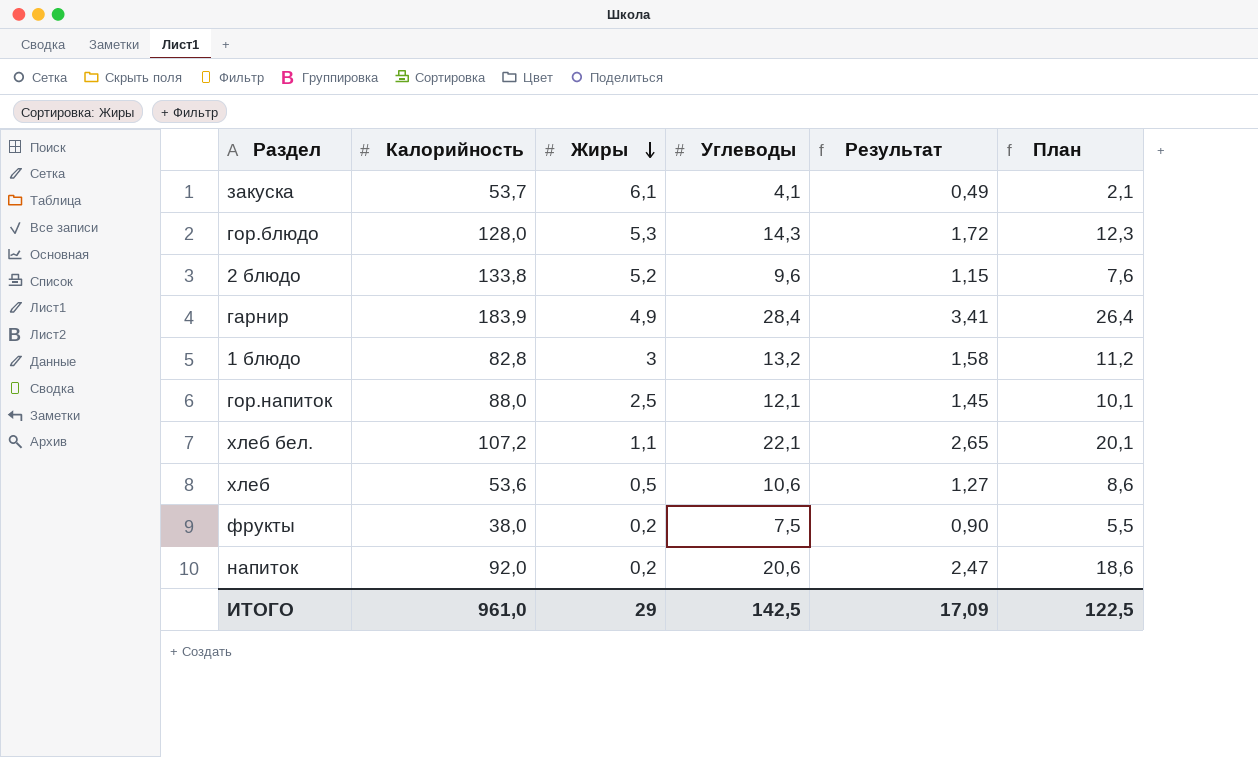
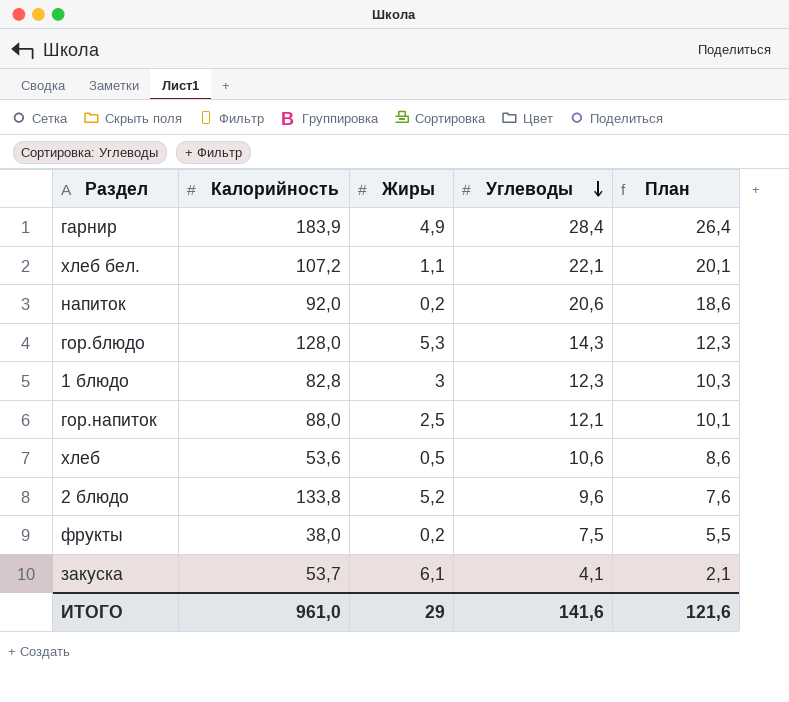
row order: Жиры descending -> Углеводы descending
column Результат | formula: [Углеводы] * 0,12 -> none
1 блюдо | Углеводы: 13,2 -> 12,3
1 блюдо | План: 11,2 -> 10,3
ИТОГО | Углеводы: 142,5 -> 141,6
ИТОГО | План: 122,5 -> 121,6

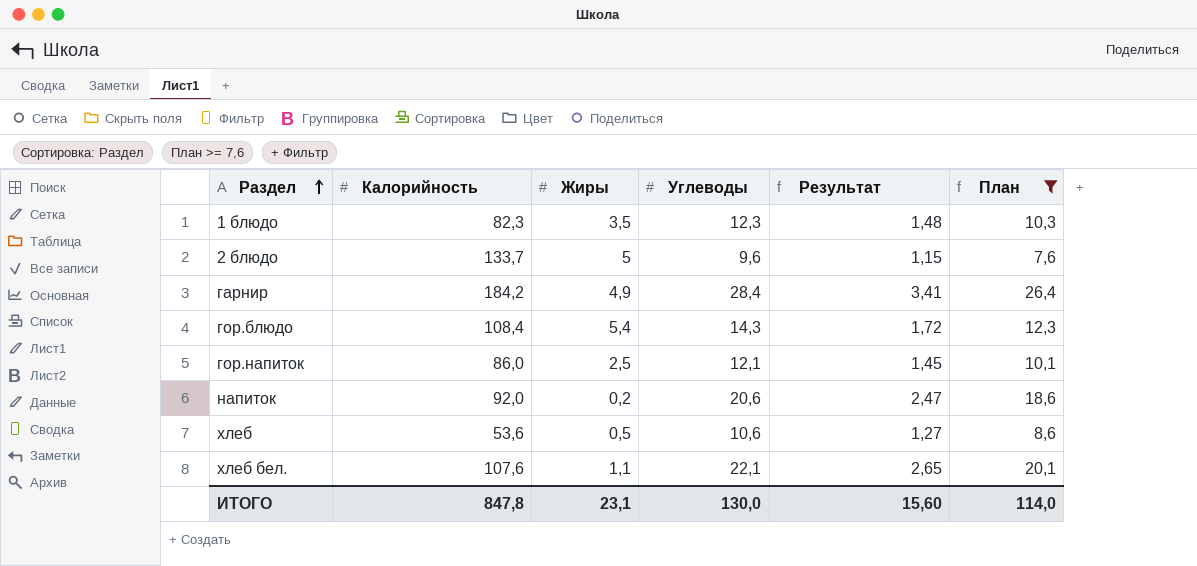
filter: none -> План >= 7,6
row order: Углеводы descending -> Раздел ascending
column Результат | formula: none -> [Углеводы] * 0,12
1 блюдо | Калорийность: 82,8 -> 82,3
1 блюдо | Жиры: 3 -> 3,5
2 блюдо | Калорийность: 133,8 -> 133,7
2 блюдо | Жиры: 5,2 -> 5
гарнир | Калорийность: 183,9 -> 184,2
гор.блюдо | Калорийность: 128,0 -> 108,4
гор.блюдо | Жиры: 5,3 -> 5,4
гор.напиток | Калорийность: 88,0 -> 86,0
хлеб бел. | Калорийность: 107,2 -> 107,6
ИТОГО | Калорийность: 961,0 -> 847,8
ИТОГО | Жиры: 29 -> 23,1
ИТОГО | Углеводы: 141,6 -> 130,0
ИТОГО | План: 121,6 -> 114,0

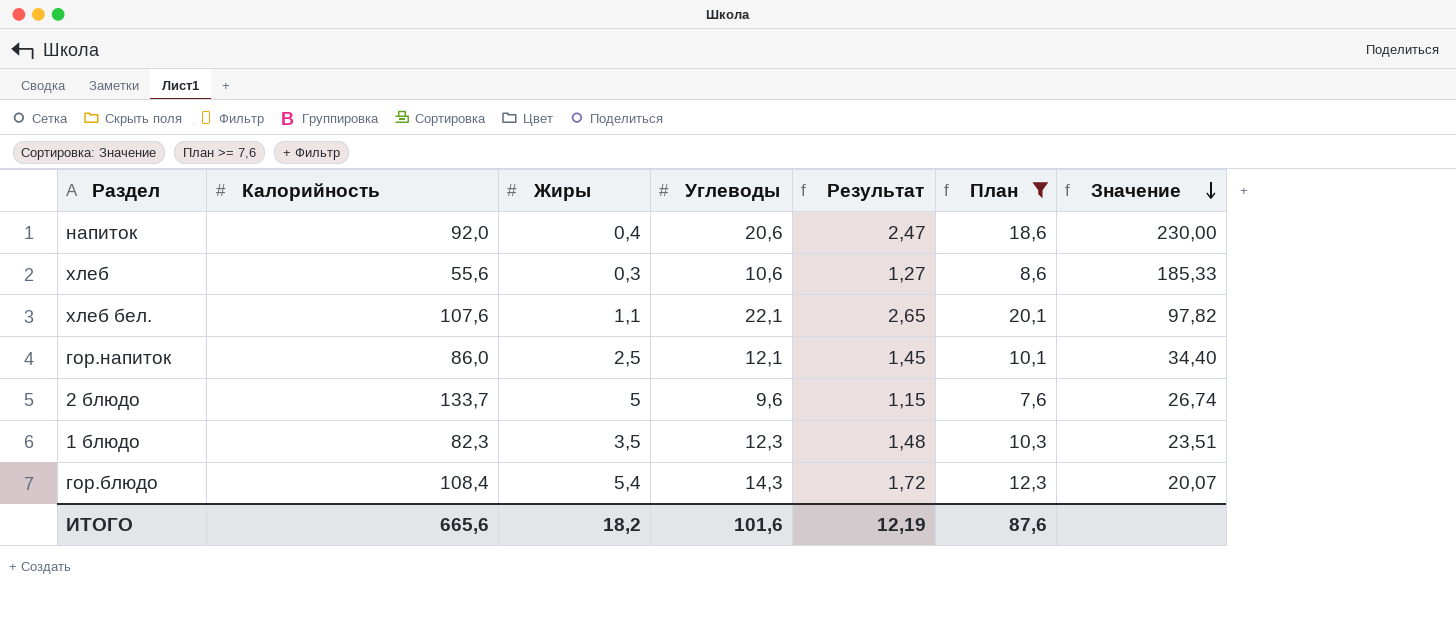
row order: Раздел ascending -> Значение descending
column Значение | formula: none -> [Калорийность] / [Жиры]
row гарнир: 184,2 | 4,9 | 28,4 | 3,41 | 26,4 -> none
напиток | Жиры: 0,2 -> 0,4
хлеб | Калорийность: 53,6 -> 55,6
хлеб | Жиры: 0,5 -> 0,3
ИТОГО | Калорийность: 847,8 -> 665,6
ИТОГО | Жиры: 23,1 -> 18,2
ИТОГО | Углеводы: 130,0 -> 101,6
ИТОГО | Результат: 15,60 -> 12,19
ИТОГО | План: 114,0 -> 87,6

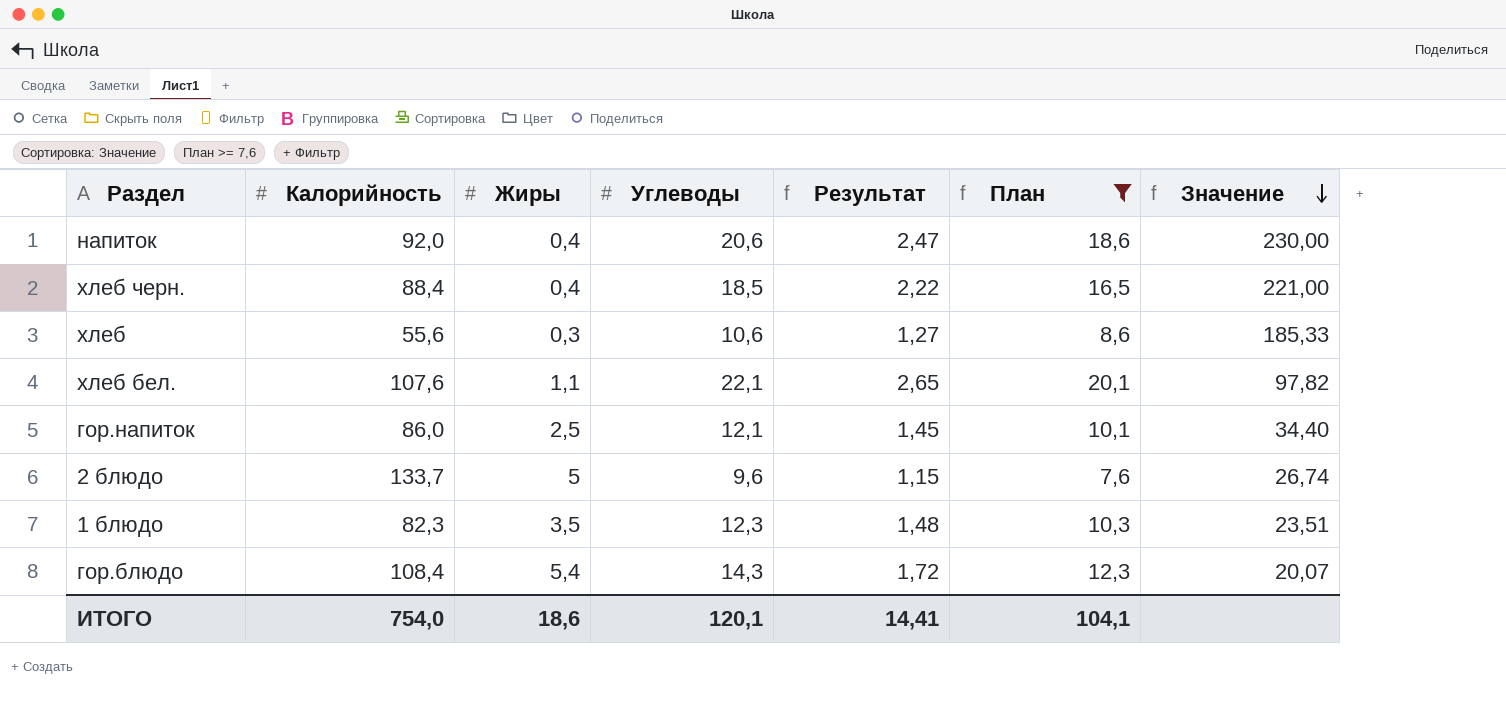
row хлеб черн.: none -> 88,4 | 0,4 | 18,5 | 2,22 | 16,5 | 221,00
ИТОГО | Калорийность: 665,6 -> 754,0
ИТОГО | Жиры: 18,2 -> 18,6
ИТОГО | Углеводы: 101,6 -> 120,1
ИТОГО | Результат: 12,19 -> 14,41
ИТОГО | План: 87,6 -> 104,1

